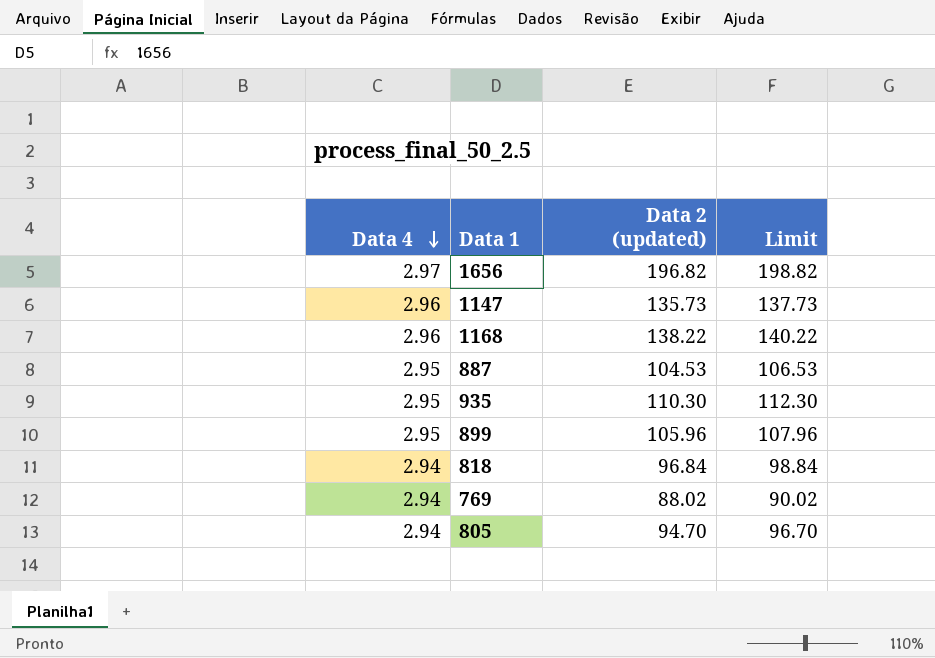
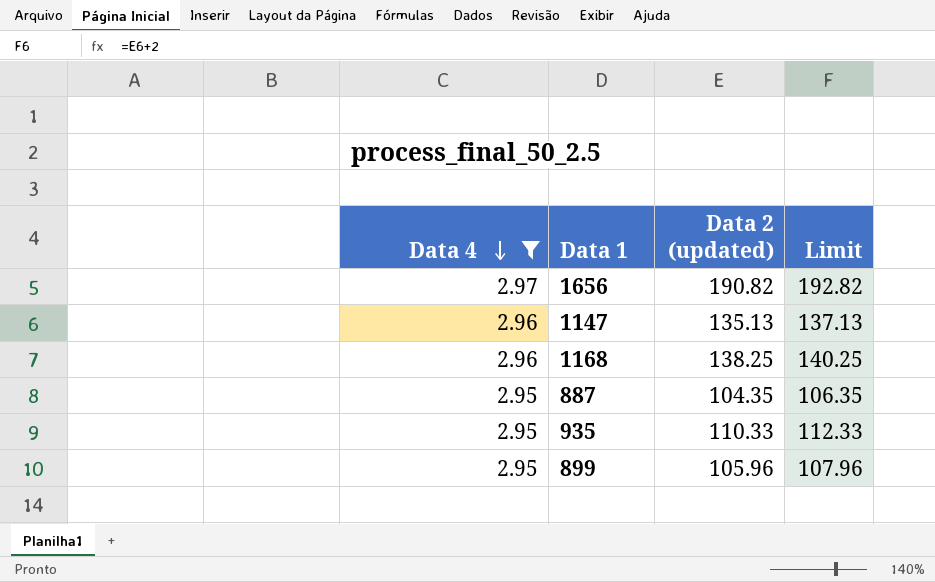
filter: none -> Data 4 != 2.94
1656 | Data 2 (updated): 196.82 -> 190.82
1656 | Limit: 198.82 -> 192.82
1147 | Data 2 (updated): 135.73 -> 135.13
1147 | Limit: 137.73 -> 137.13
1168 | Data 2 (updated): 138.22 -> 138.25
1168 | Limit: 140.22 -> 140.25
887 | Data 2 (updated): 104.53 -> 104.35
887 | Limit: 106.53 -> 106.35
935 | Data 2 (updated): 110.30 -> 110.33
935 | Limit: 112.30 -> 112.33

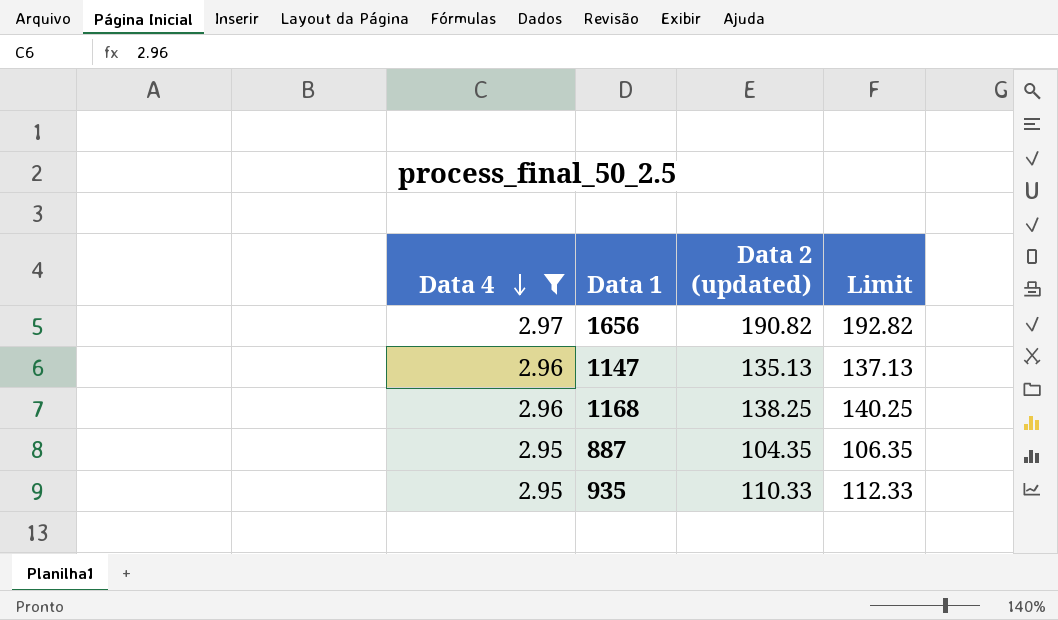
row 899: 2.95 | 105.96 | 107.96 -> none

